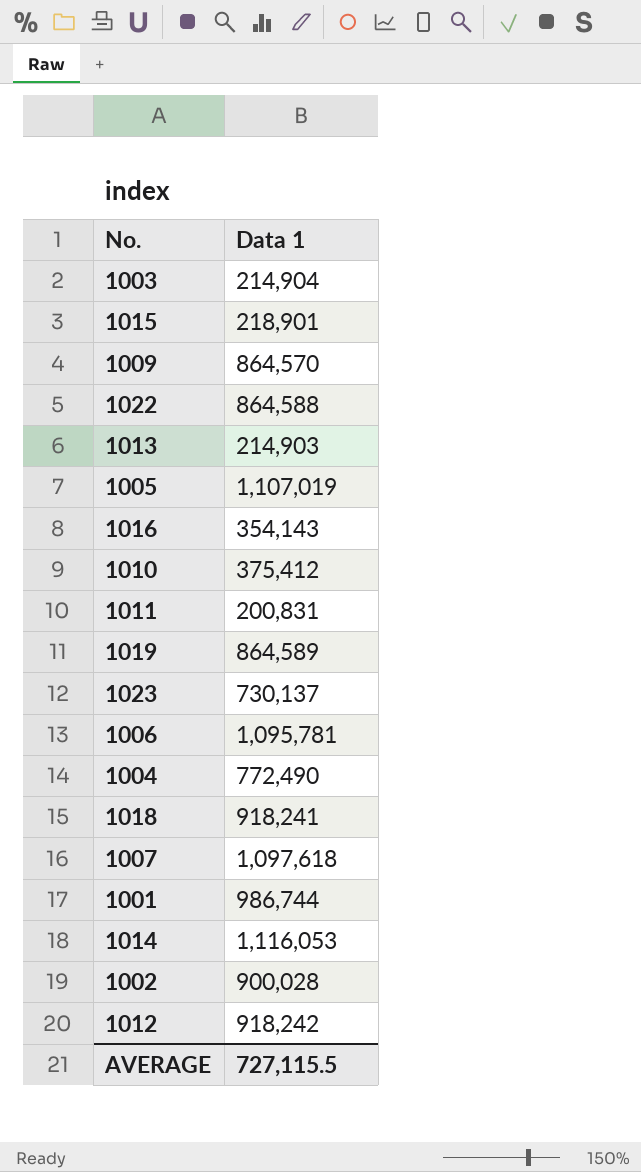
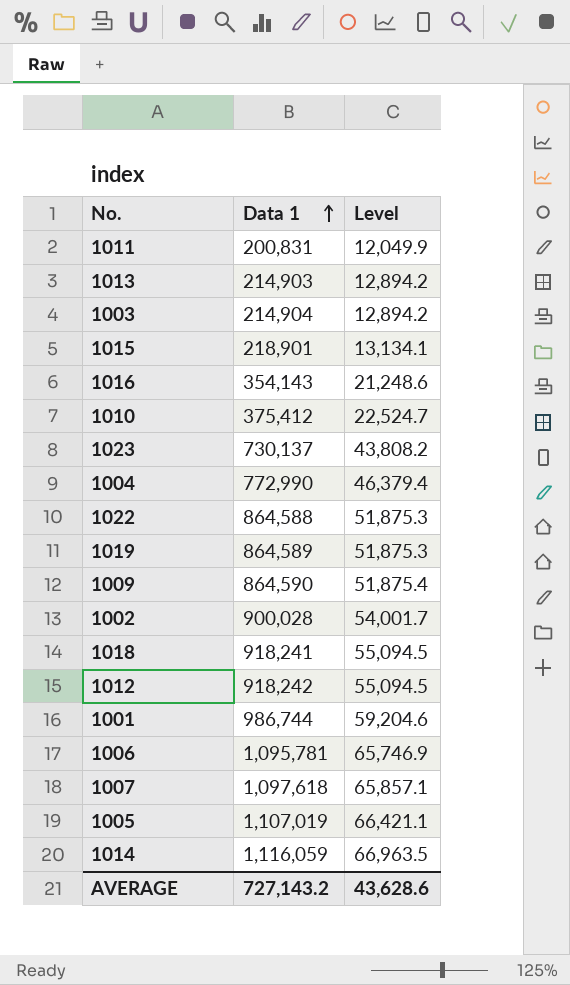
row order: none -> Data 1 ascending
column Level | formula: none -> [Data 1] * 0.06
1004 | Data 1: 772,490 -> 772,990
1009 | Data 1: 864,570 -> 864,590
1014 | Data 1: 1,116,053 -> 1,116,059
AVERAGE | Data 1: 727,115.5 -> 727,143.2

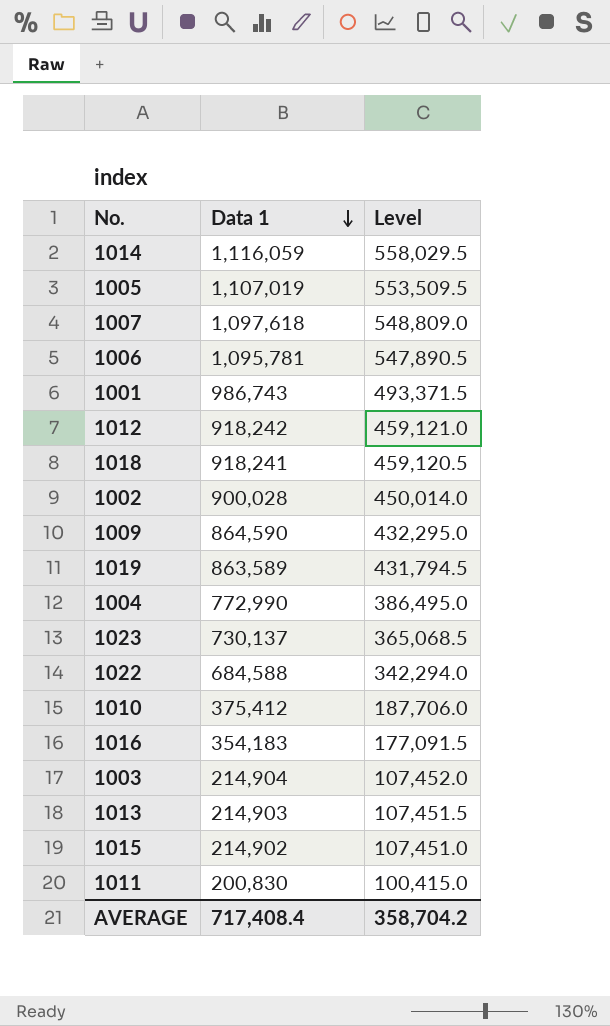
row order: Data 1 ascending -> Data 1 descending
column Level | formula: [Data 1] * 0.06 -> [Data 1] * 0.5
1001 | Data 1: 986,744 -> 986,743
1019 | Data 1: 864,589 -> 863,589
1022 | Data 1: 864,588 -> 684,588
1016 | Data 1: 354,143 -> 354,183
1015 | Data 1: 218,901 -> 214,902
1011 | Data 1: 200,831 -> 200,830
AVERAGE | Data 1: 727,143.2 -> 717,408.4
AVERAGE | Level: 43,628.6 -> 358,704.2

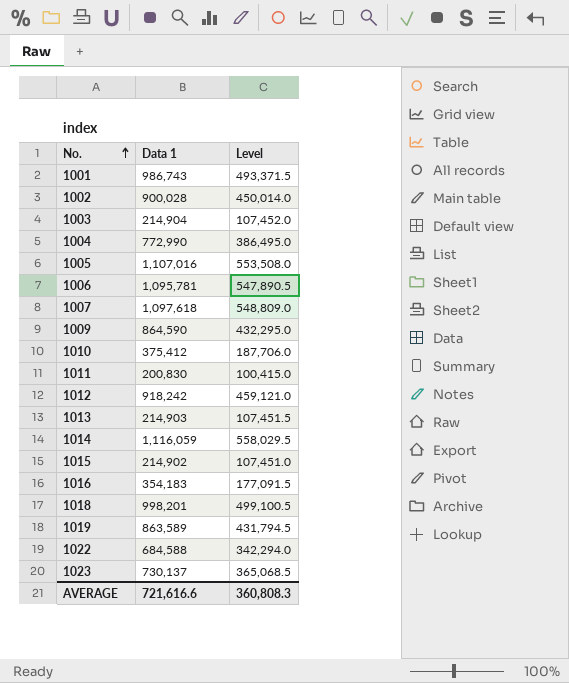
row order: Data 1 descending -> No. ascending
1005 | Data 1: 1,107,019 -> 1,107,016
1005 | Level: 553,509.5 -> 553,508.0
1018 | Data 1: 918,241 -> 998,201
1018 | Level: 459,120.5 -> 499,100.5
AVERAGE | Data 1: 717,408.4 -> 721,616.6
AVERAGE | Level: 358,704.2 -> 360,808.3

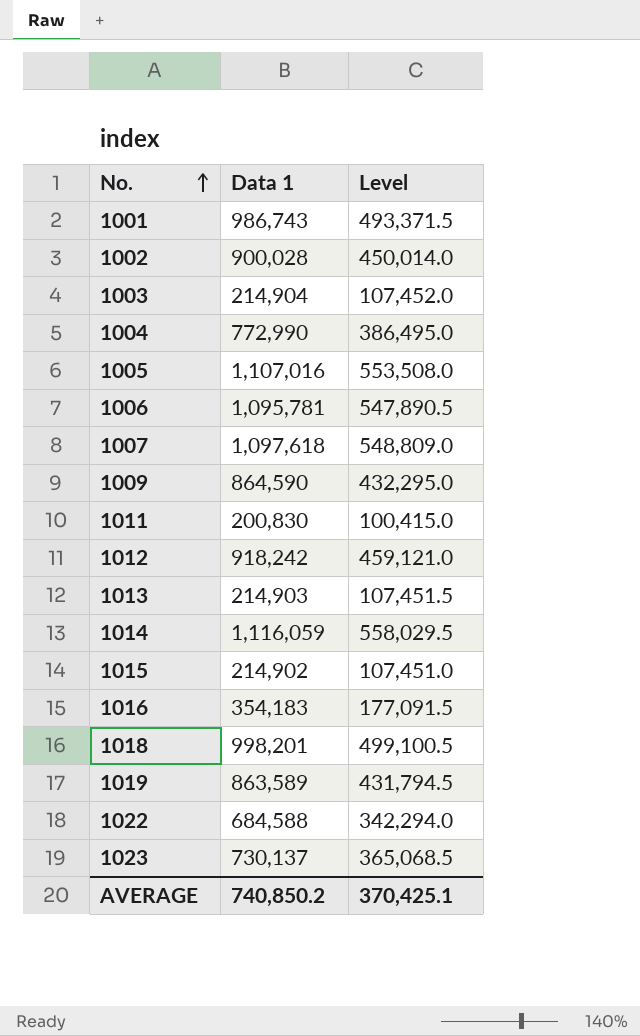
row 1010: 375,412 | 187,706.0 -> none
AVERAGE | Data 1: 721,616.6 -> 740,850.2
AVERAGE | Level: 360,808.3 -> 370,425.1

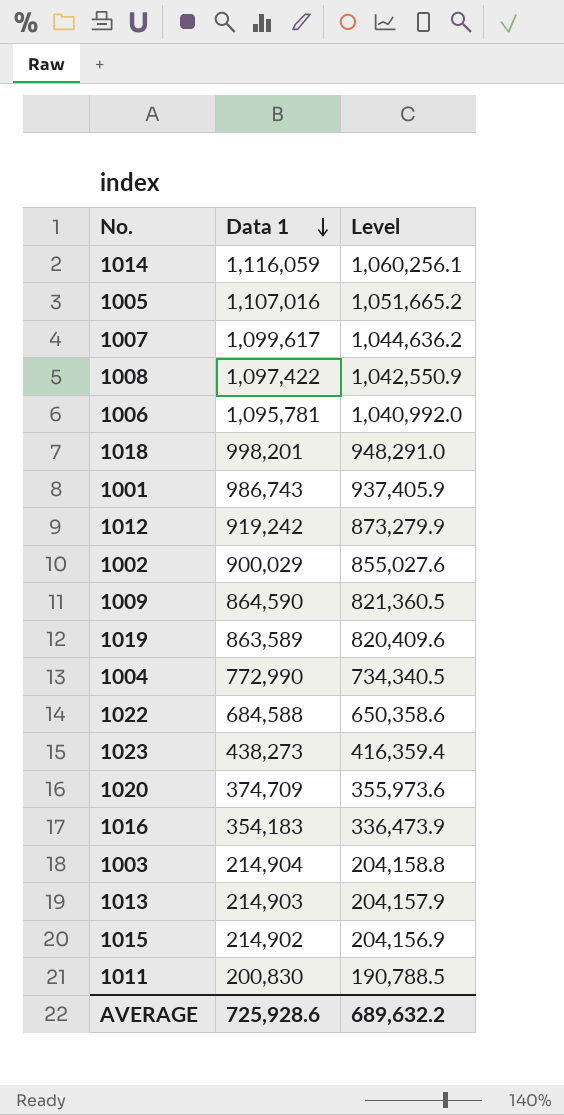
row order: No. ascending -> Data 1 descending
column Level | formula: [Data 1] * 0.5 -> [Data 1] * 0.95
1007 | Data 1: 1,097,618 -> 1,099,617
row 1008: none -> 1,097,422 | 1,042,550.9
1012 | Data 1: 918,242 -> 919,242
1002 | Data 1: 900,028 -> 900,029
1023 | Data 1: 730,137 -> 438,273
row 1020: none -> 374,709 | 355,973.6
AVERAGE | Data 1: 740,850.2 -> 725,928.6
AVERAGE | Level: 370,425.1 -> 689,632.2

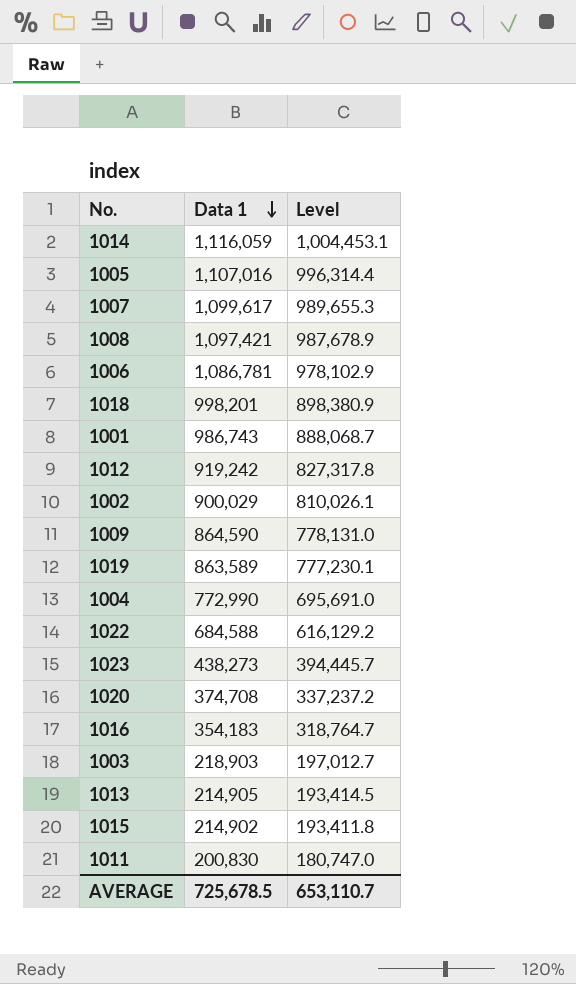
column Level | formula: [Data 1] * 0.95 -> [Data 1] * 0.9
1008 | Data 1: 1,097,422 -> 1,097,421
1006 | Data 1: 1,095,781 -> 1,086,781
1020 | Data 1: 374,709 -> 374,708
1003 | Data 1: 214,904 -> 218,903
1013 | Data 1: 214,903 -> 214,905
AVERAGE | Data 1: 725,928.6 -> 725,678.5
AVERAGE | Level: 689,632.2 -> 653,110.7

